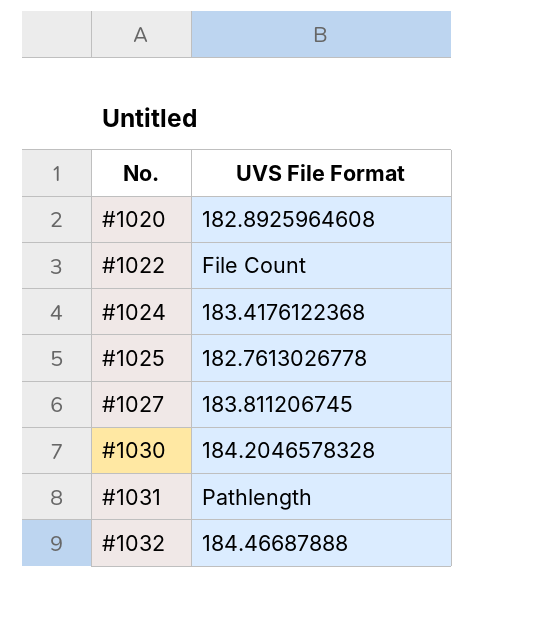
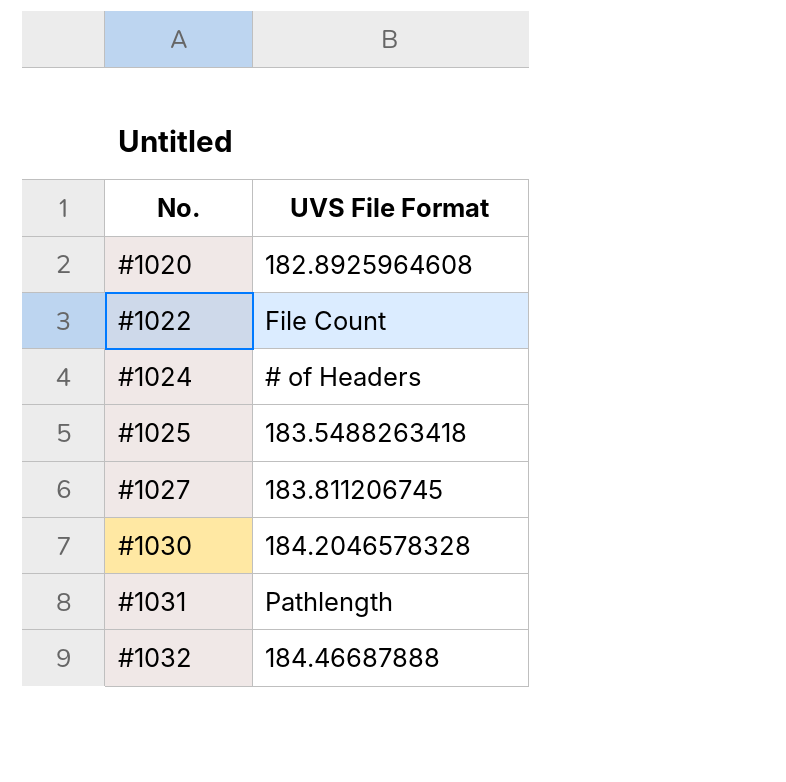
#1024 | UVS File Format: 183.4176122368 -> # of Headers
#1025 | UVS File Format: 182.7613026778 -> 183.5488263418

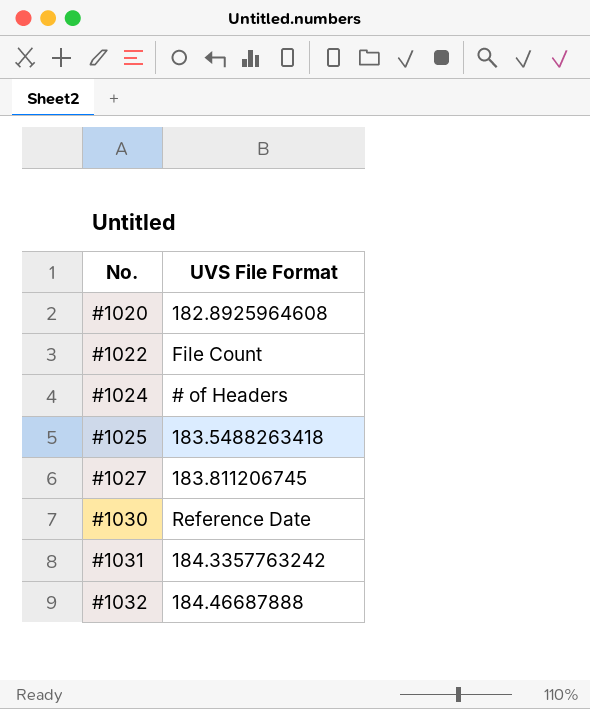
#1030 | UVS File Format: 184.2046578328 -> Reference Date
#1031 | UVS File Format: Pathlength -> 184.3357763242

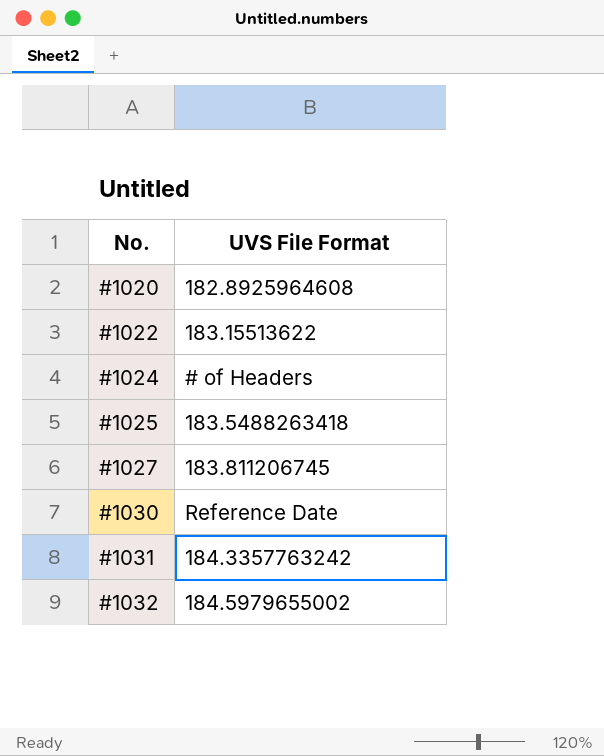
#1022 | UVS File Format: File Count -> 183.15513622
#1032 | UVS File Format: 184.46687888 -> 184.5979655002

